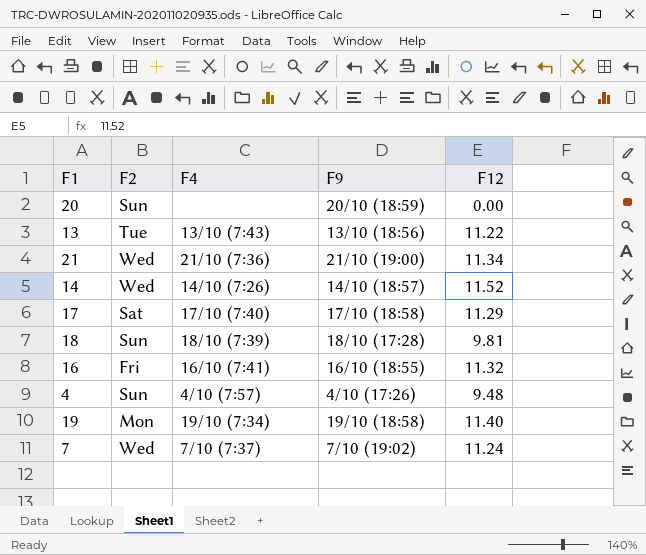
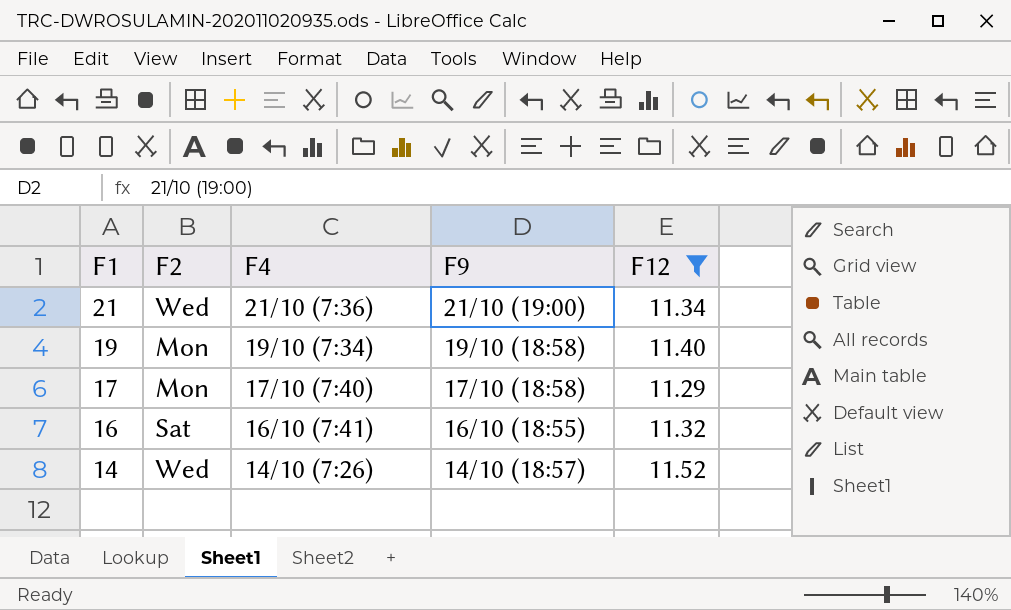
filter: none -> F12 >= 11.29
row order: none -> F1 descending
17 | F2: Sat -> Mon
16 | F2: Fri -> Sat

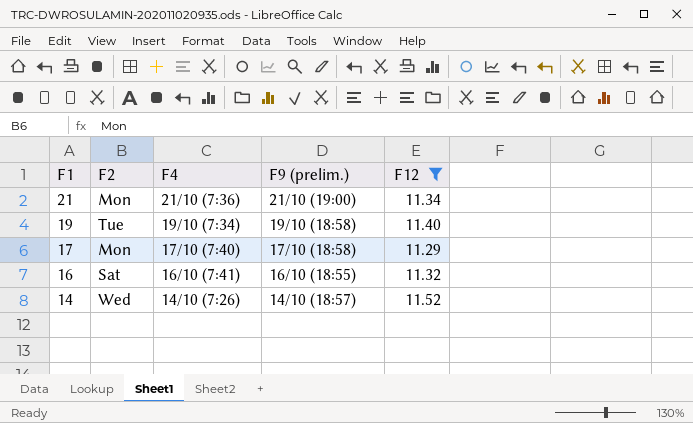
column name: F9 -> F9 (prelim.)
21 | F2: Wed -> Mon
19 | F2: Mon -> Tue

